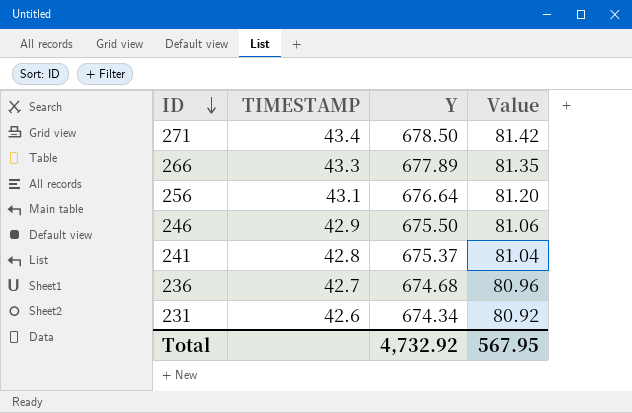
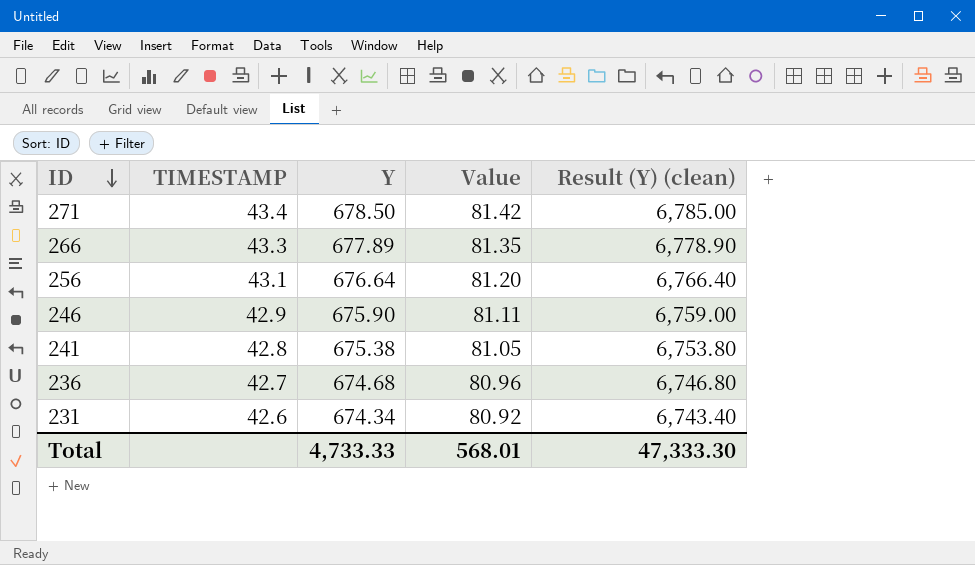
column Result (Y) (clean) | formula: none -> [Y] * 10
246 | Y: 675.50 -> 675.90
246 | Value: 81.06 -> 81.11
241 | Y: 675.37 -> 675.38
241 | Value: 81.04 -> 81.05
Total | Y: 4,732.92 -> 4,733.33
Total | Value: 567.95 -> 568.01

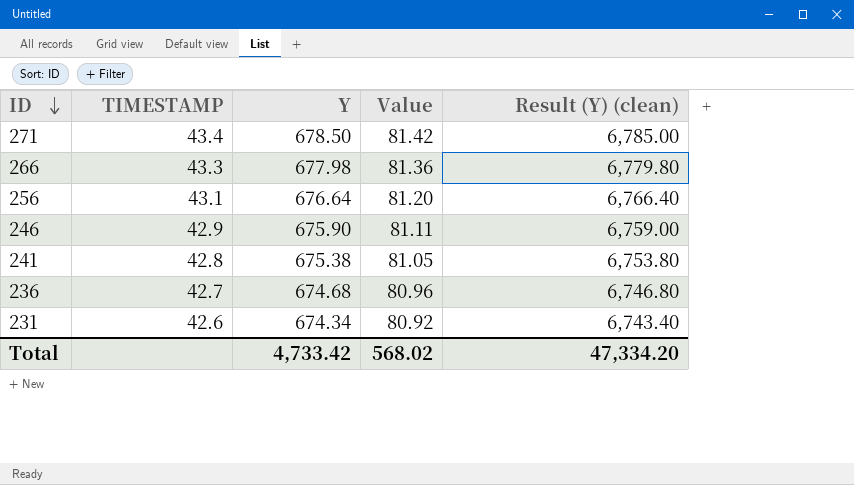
266 | Y: 677.89 -> 677.98
266 | Value: 81.35 -> 81.36
266 | Result (Y) (clean): 6,778.90 -> 6,779.80
Total | Y: 4,733.33 -> 4,733.42
Total | Value: 568.01 -> 568.02
Total | Result (Y) (clean): 47,333.30 -> 47,334.20

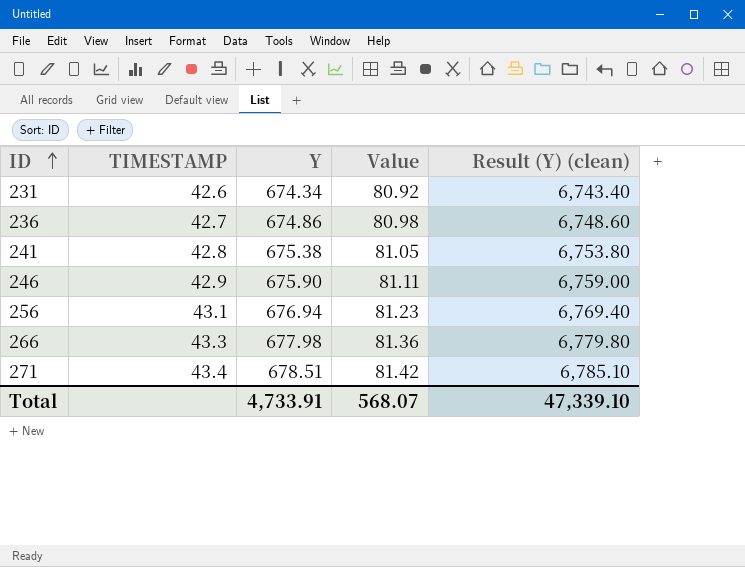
row order: ID descending -> ID ascending
236 | Y: 674.68 -> 674.86
236 | Value: 80.96 -> 80.98
236 | Result (Y) (clean): 6,746.80 -> 6,748.60
256 | Y: 676.64 -> 676.94
256 | Value: 81.20 -> 81.23
256 | Result (Y) (clean): 6,766.40 -> 6,769.40
271 | Y: 678.50 -> 678.51
271 | Result (Y) (clean): 6,785.00 -> 6,785.10
Total | Y: 4,733.42 -> 4,733.91
Total | Value: 568.02 -> 568.07
Total | Result (Y) (clean): 47,334.20 -> 47,339.10

